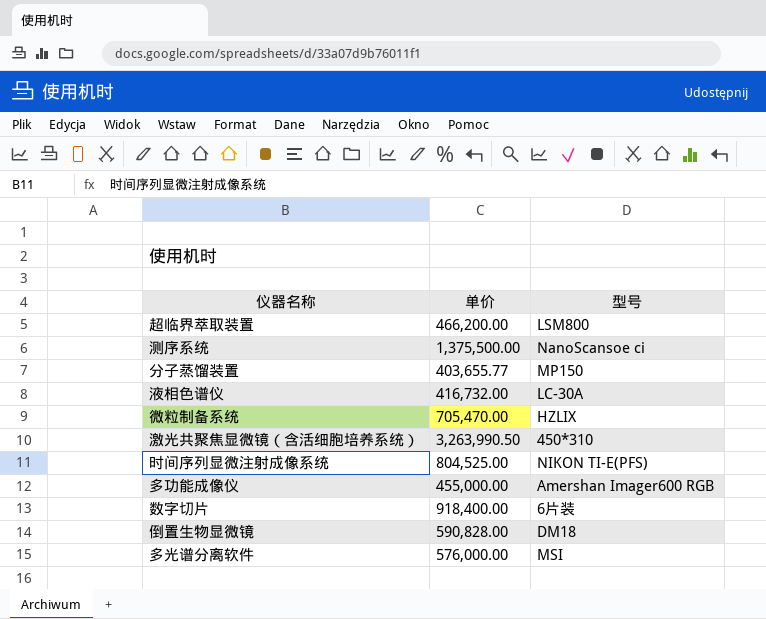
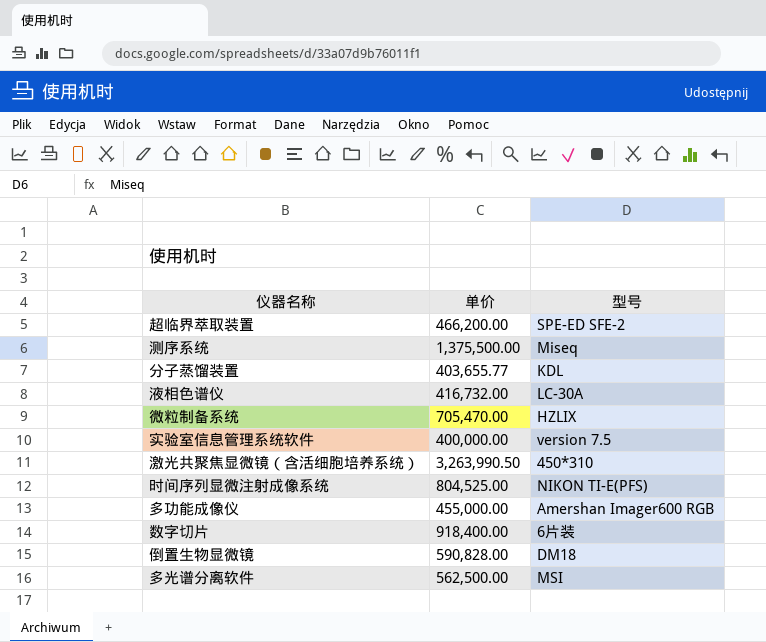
超临界萃取装置 | 型号: LSM800 -> SPE-ED SFE-2
测序系统 | 型号: NanoScansoe ci -> Miseq
分子蒸馏装置 | 型号: MP150 -> KDL
row 实验室信息管理系统软件: none -> 400,000.00 | version 7.5
多光谱分离软件 | 单价: 576,000.00 -> 562,500.00

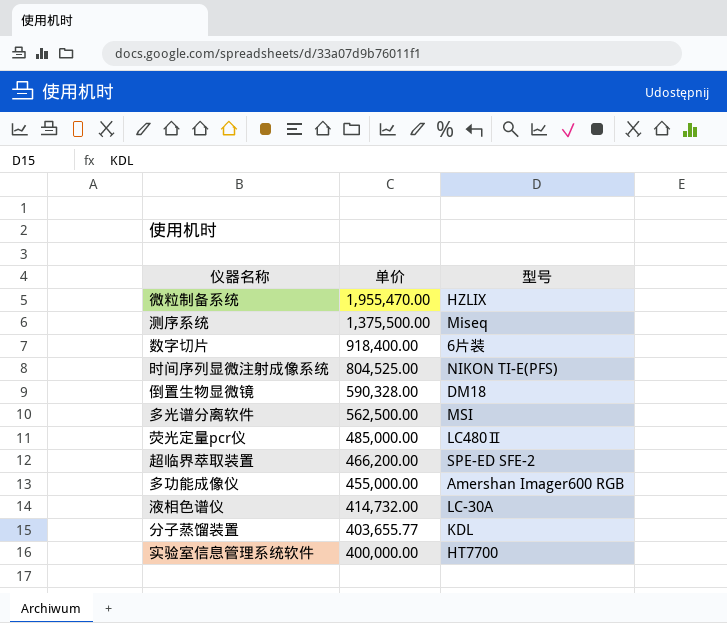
row order: none -> 单价 descending
row 激光共聚焦显微镜（含活细胞培养系统）: 3,263,990.50 | 450*310 -> none
微粒制备系统 | 单价: 705,470.00 -> 1,955,470.00
倒置生物显微镜 | 单价: 590,828.00 -> 590,328.00
row 荧光定量pcr仪: none -> 485,000.00 | LC480Ⅱ
液相色谱仪 | 单价: 416,732.00 -> 414,732.00
实验室信息管理系统软件 | 型号: version 7.5 -> HT7700

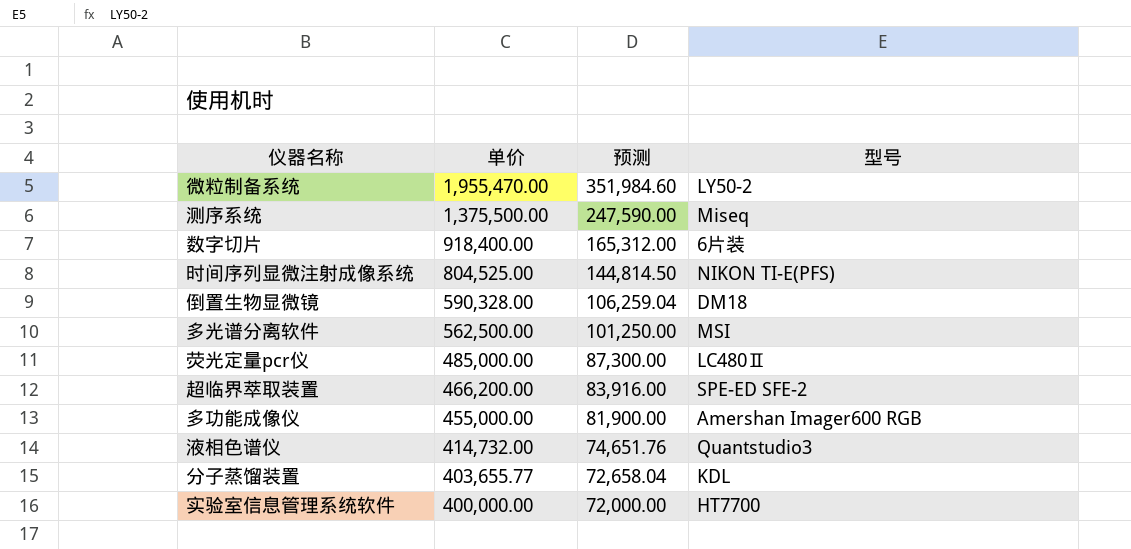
column 预测 | formula: none -> [单价] * 0.18
微粒制备系统 | 型号: HZLIX -> LY50-2
液相色谱仪 | 型号: LC-30A -> Quantstudio3

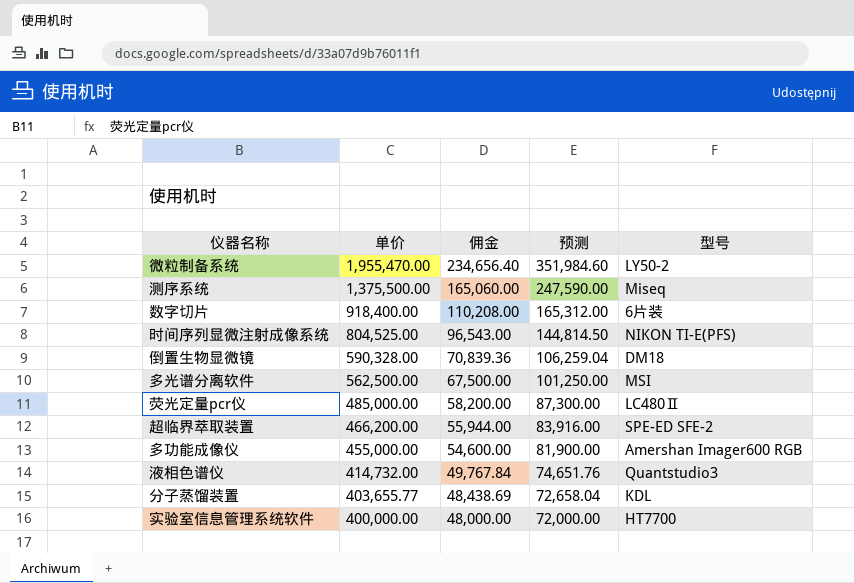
column 佣金 | formula: none -> [单价] * 0.12

